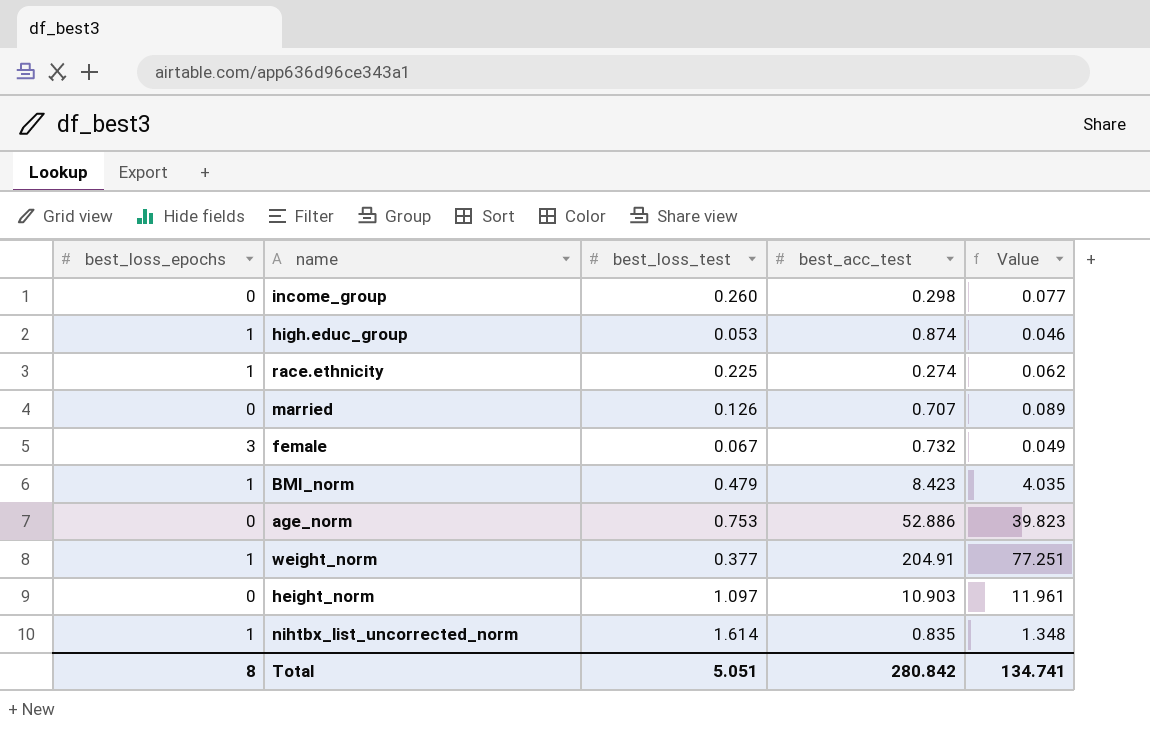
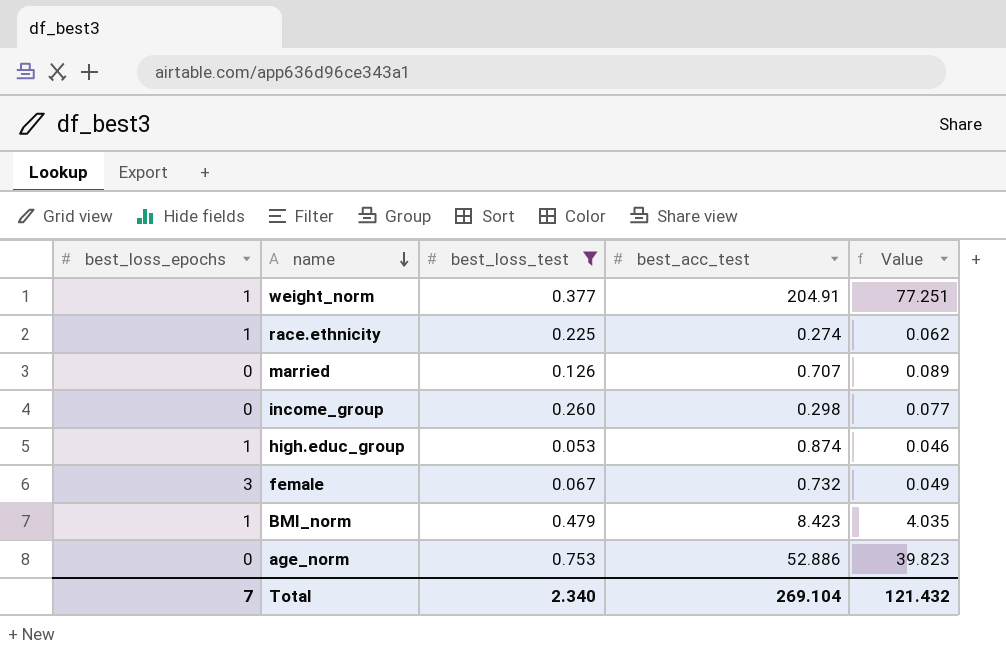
filter: none -> best_loss_test <= 0.753
row order: none -> name descending
Total | best_loss_epochs: 8 -> 7
Total | best_loss_test: 5.051 -> 2.340
Total | best_acc_test: 280.842 -> 269.104
Total | Value: 134.741 -> 121.432

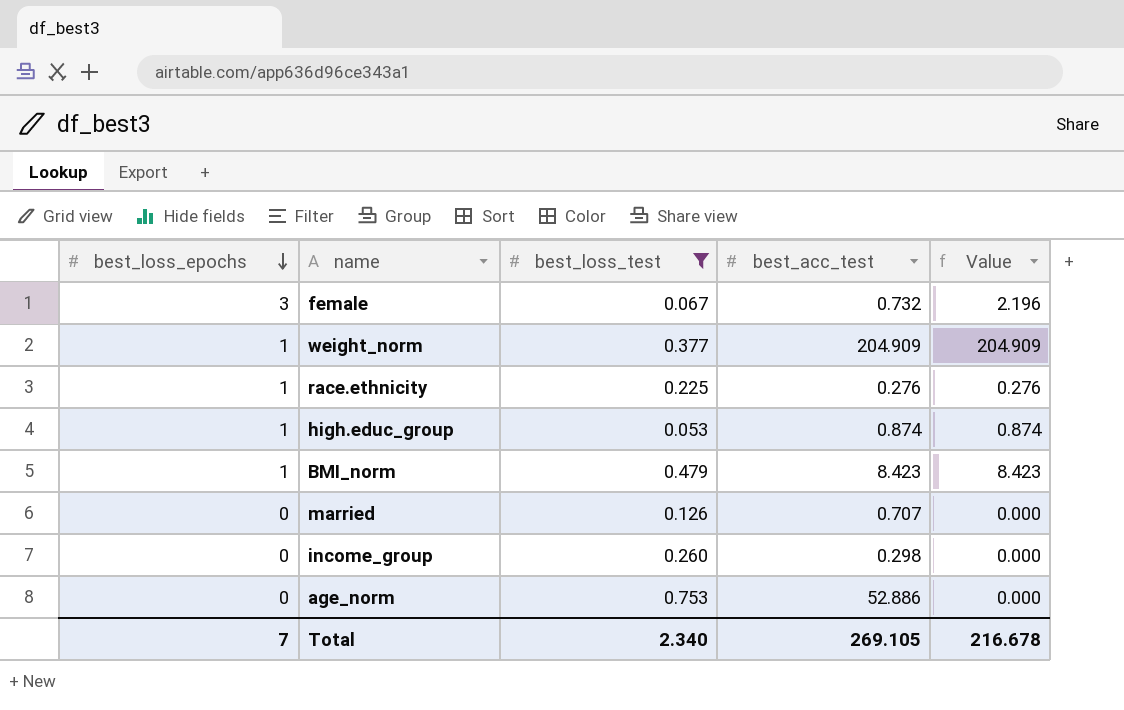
row order: name descending -> best_loss_epochs descending
column Value | formula: [best_loss_test] * [best_acc_test] -> [best_loss_epochs] * [best_acc_test]
weight_norm | best_acc_test: 204.91 -> 204.909
race.ethnicity | best_acc_test: 0.274 -> 0.276
Total | best_acc_test: 269.104 -> 269.105
Total | Value: 121.432 -> 216.678

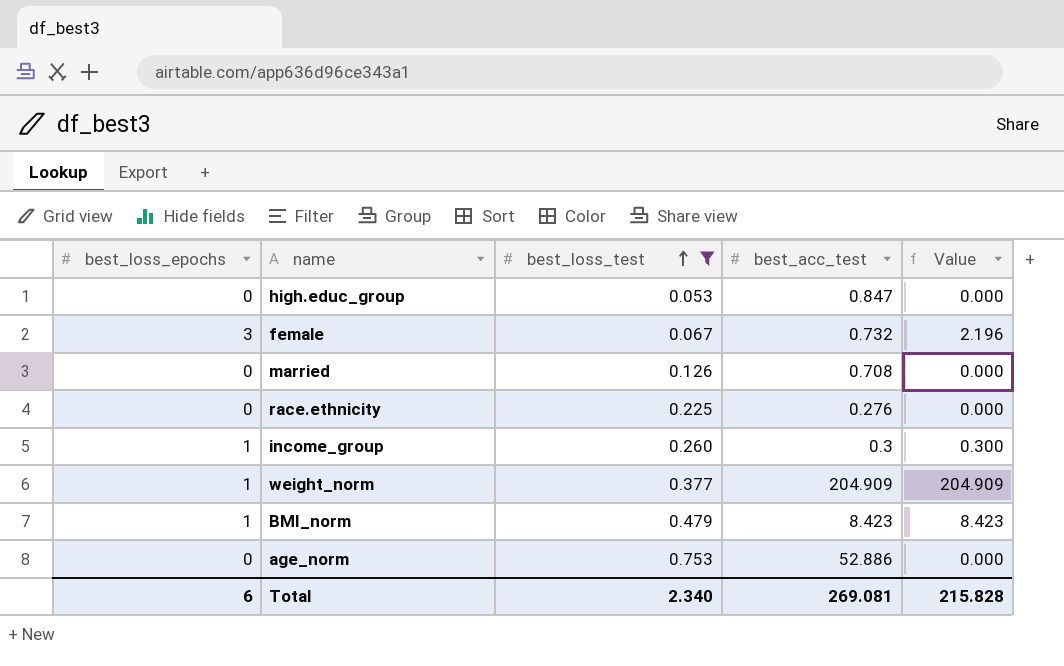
row order: best_loss_epochs descending -> best_loss_test ascending
high.educ_group | best_loss_epochs: 1 -> 0
high.educ_group | best_acc_test: 0.874 -> 0.847
high.educ_group | Value: 0.874 -> 0.000
married | best_acc_test: 0.707 -> 0.708
race.ethnicity | best_loss_epochs: 1 -> 0
race.ethnicity | Value: 0.276 -> 0.000
income_group | best_loss_epochs: 0 -> 1
income_group | best_acc_test: 0.298 -> 0.3
income_group | Value: 0.000 -> 0.300
Total | best_loss_epochs: 7 -> 6
Total | best_acc_test: 269.105 -> 269.081
Total | Value: 216.678 -> 215.828

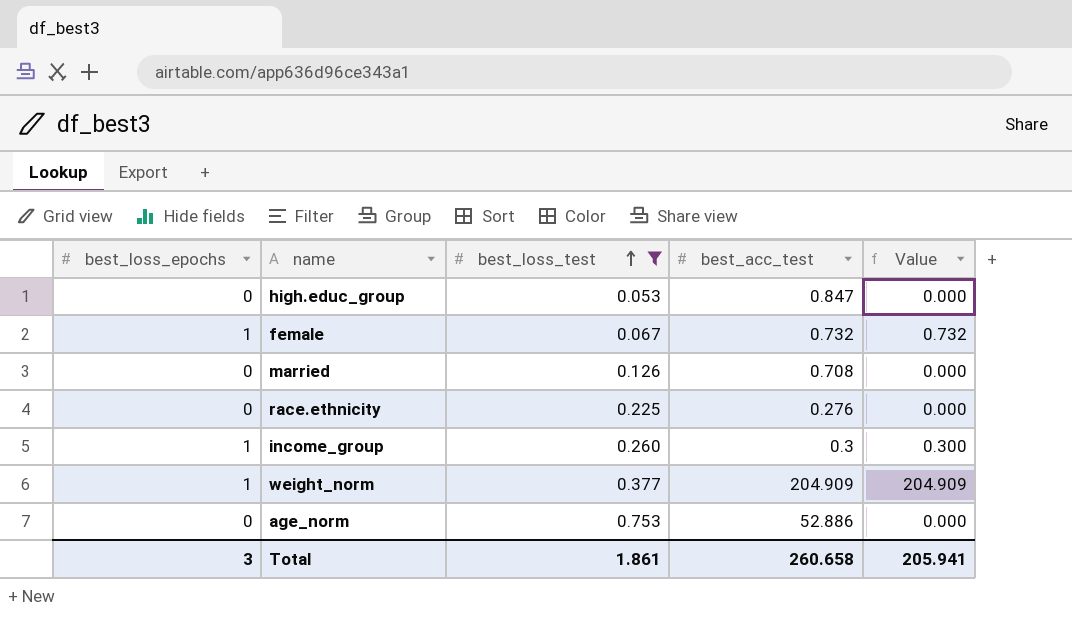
row BMI_norm: 1 | 0.479 | 8.423 | 8.423 -> none
female | best_loss_epochs: 3 -> 1
female | Value: 2.196 -> 0.732
Total | best_loss_epochs: 6 -> 3
Total | best_loss_test: 2.340 -> 1.861
Total | best_acc_test: 269.081 -> 260.658
Total | Value: 215.828 -> 205.941

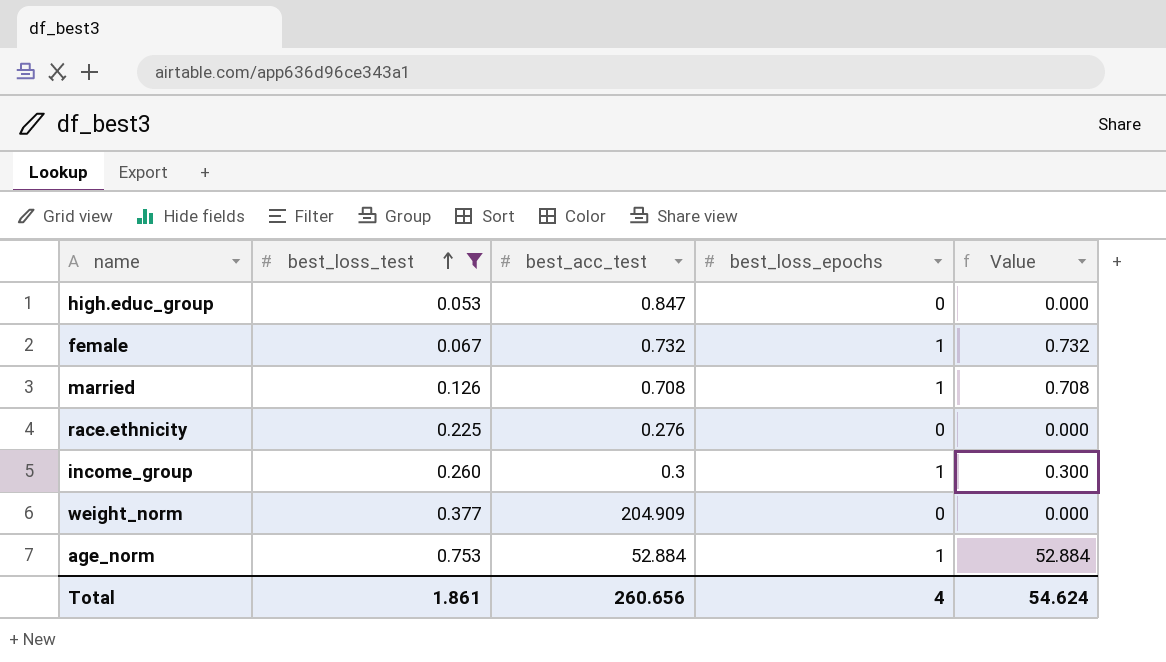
column best_loss_epochs | position: 1 -> 4
married | best_loss_epochs: 0 -> 1
married | Value: 0.000 -> 0.708
weight_norm | best_loss_epochs: 1 -> 0
weight_norm | Value: 204.909 -> 0.000
age_norm | best_acc_test: 52.886 -> 52.884
age_norm | best_loss_epochs: 0 -> 1
age_norm | Value: 0.000 -> 52.884
Total | best_acc_test: 260.658 -> 260.656
Total | best_loss_epochs: 3 -> 4
Total | Value: 205.941 -> 54.624

